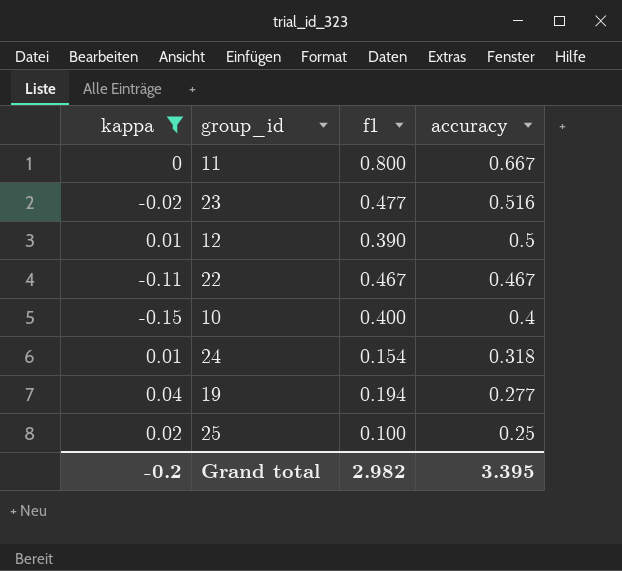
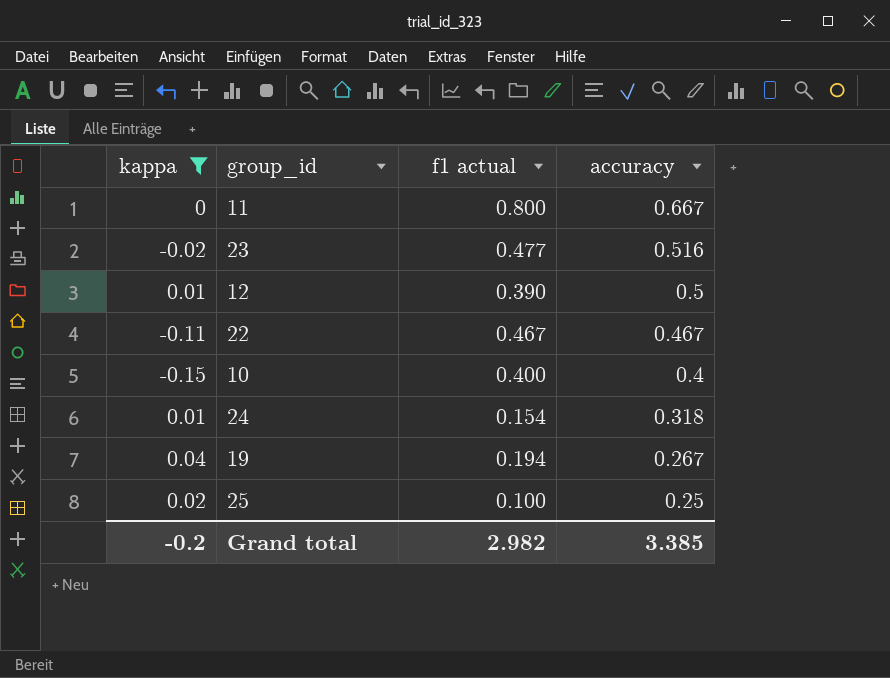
column name: f1 -> f1 actual
19 | accuracy: 0.277 -> 0.267
Grand total | accuracy: 3.395 -> 3.385

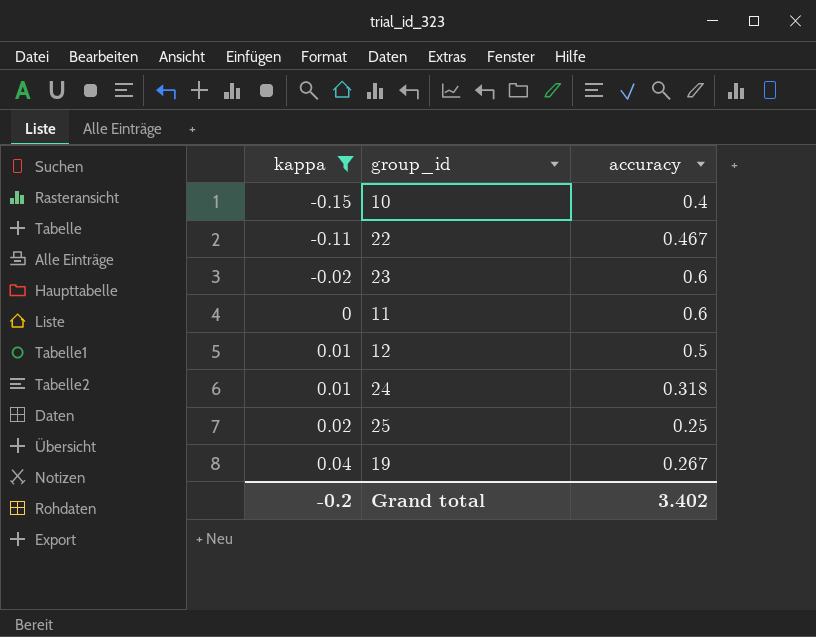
row order: accuracy descending -> kappa ascending
column f1 actual | position: 3 -> none
23 | accuracy: 0.516 -> 0.6
11 | accuracy: 0.667 -> 0.6
Grand total | accuracy: 3.385 -> 3.402

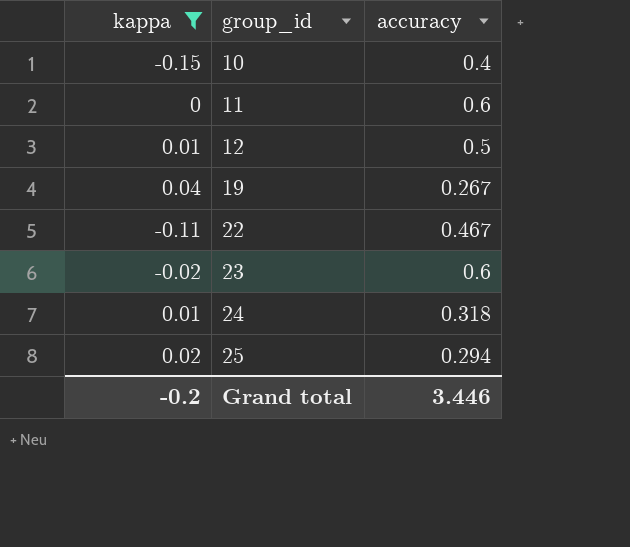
row order: kappa ascending -> group_id ascending
25 | accuracy: 0.25 -> 0.294
Grand total | accuracy: 3.402 -> 3.446

